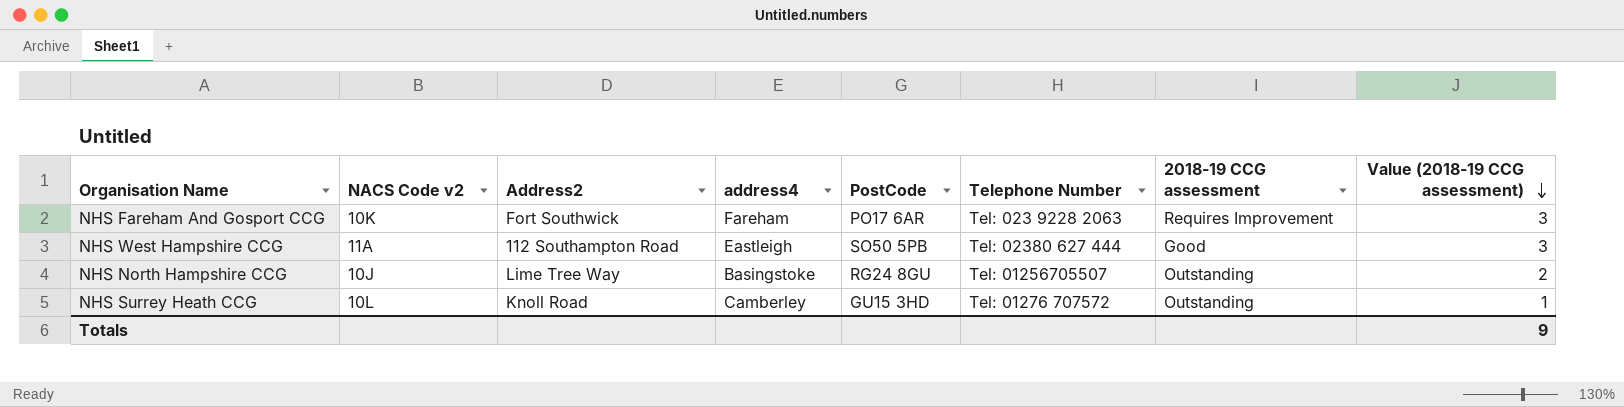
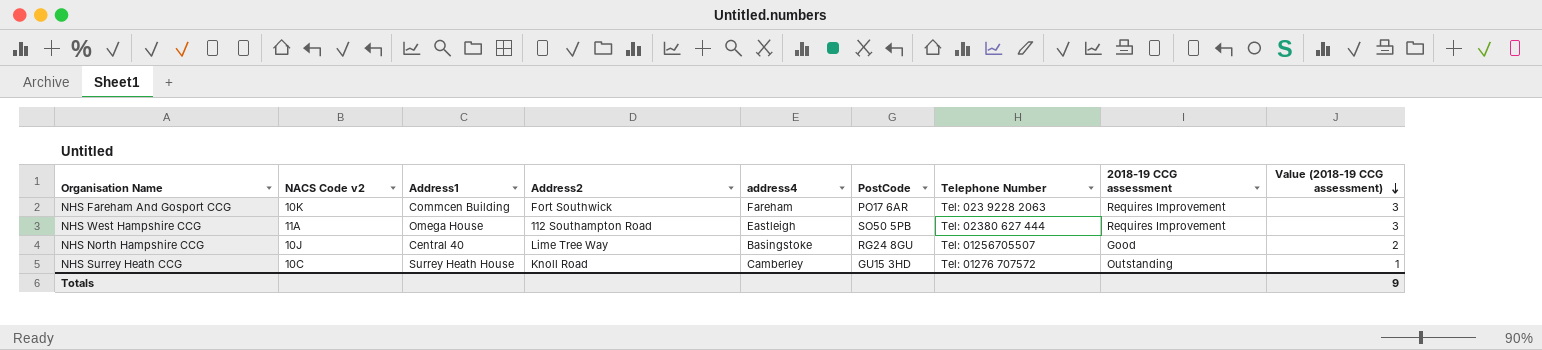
column Address1 | position: none -> 3
NHS West Hampshire CCG | 2018-19 CCG assessment: Good -> Requires Improvement
NHS North Hampshire CCG | 2018-19 CCG assessment: Outstanding -> Good
NHS Surrey Heath CCG | NACS Code v2: 10L -> 10C

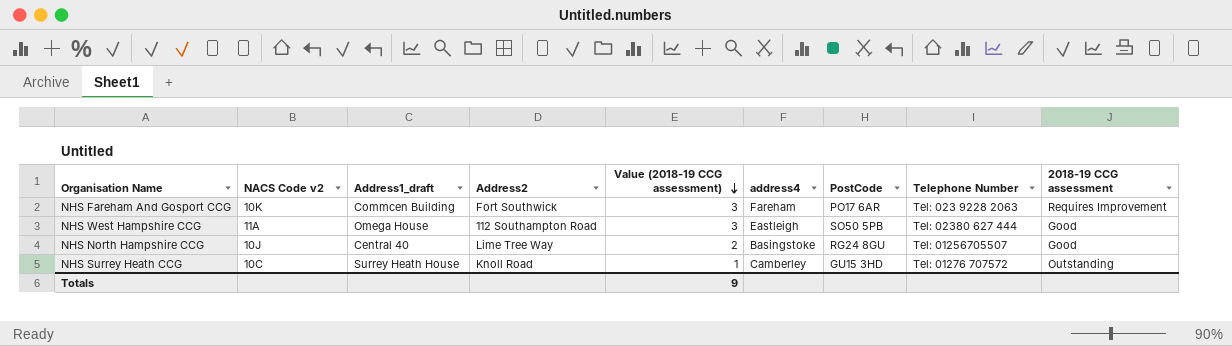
column name: Address1 -> Address1_draft
column Value (2018-19 CCG assessment) | position: 9 -> 5
NHS West Hampshire CCG | 2018-19 CCG assessment: Requires Improvement -> Good

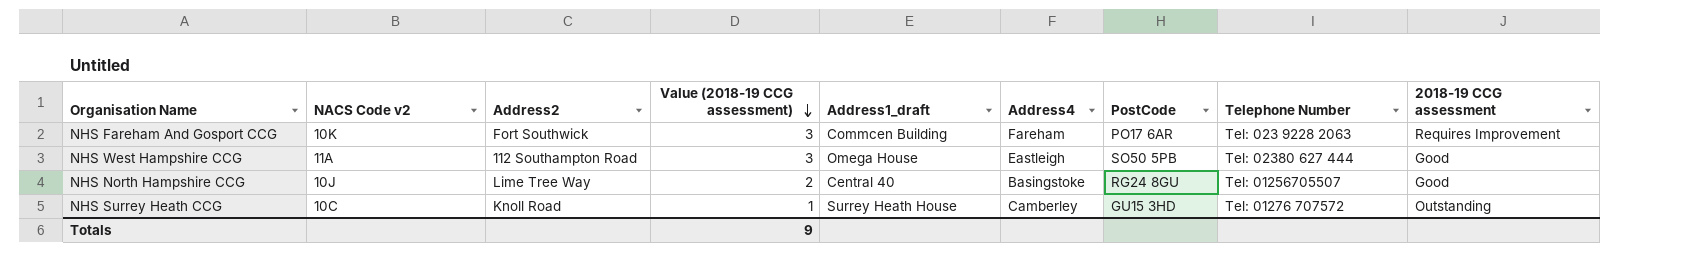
column Address1_draft | position: 3 -> 5
column name: address4 -> Address4

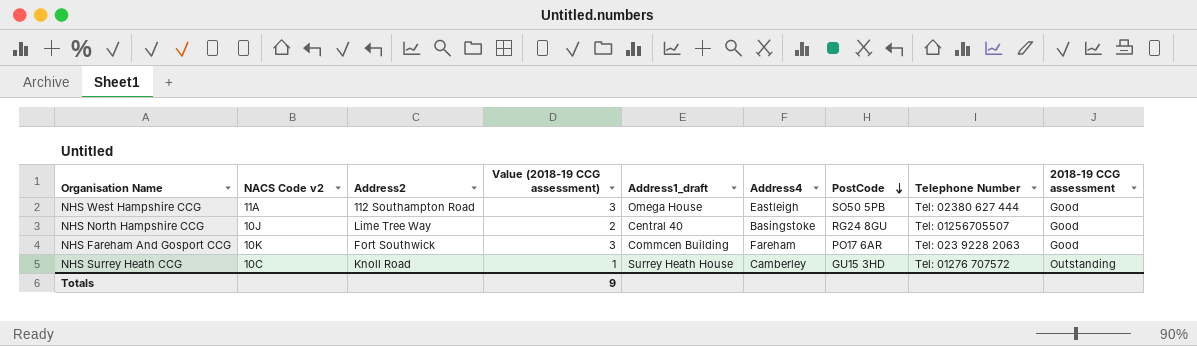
row order: Value (2018-19 CCG assessment) descending -> PostCode descending
NHS Fareham And Gosport CCG | 2018-19 CCG assessment: Requires Improvement -> Good

